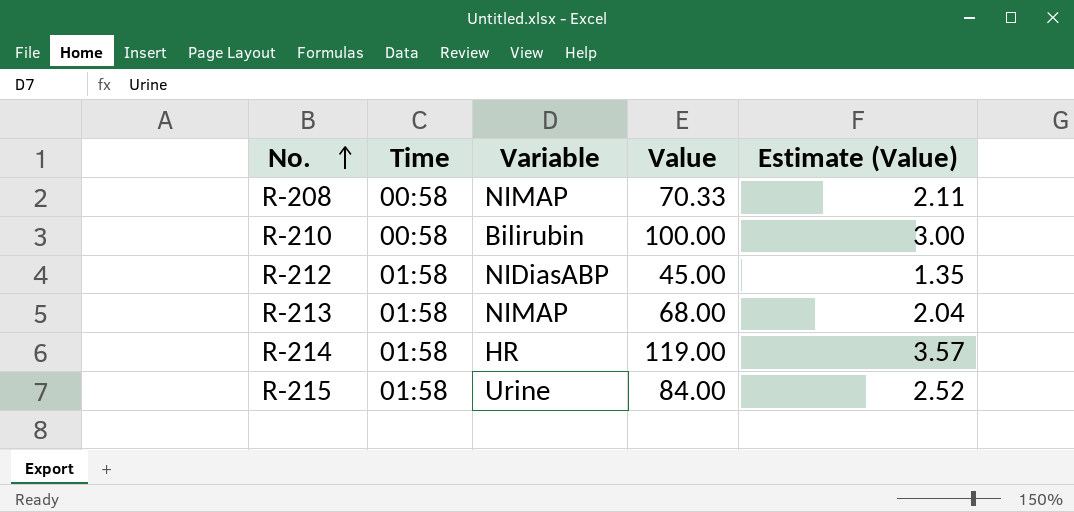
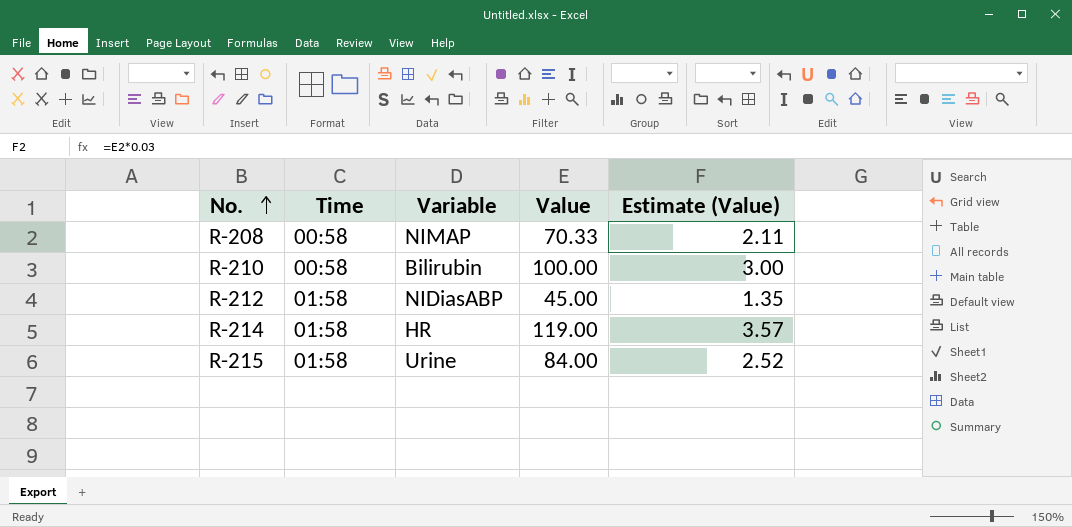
row R-213: 01:58 | NIMAP | 68.00 | 2.04 -> none

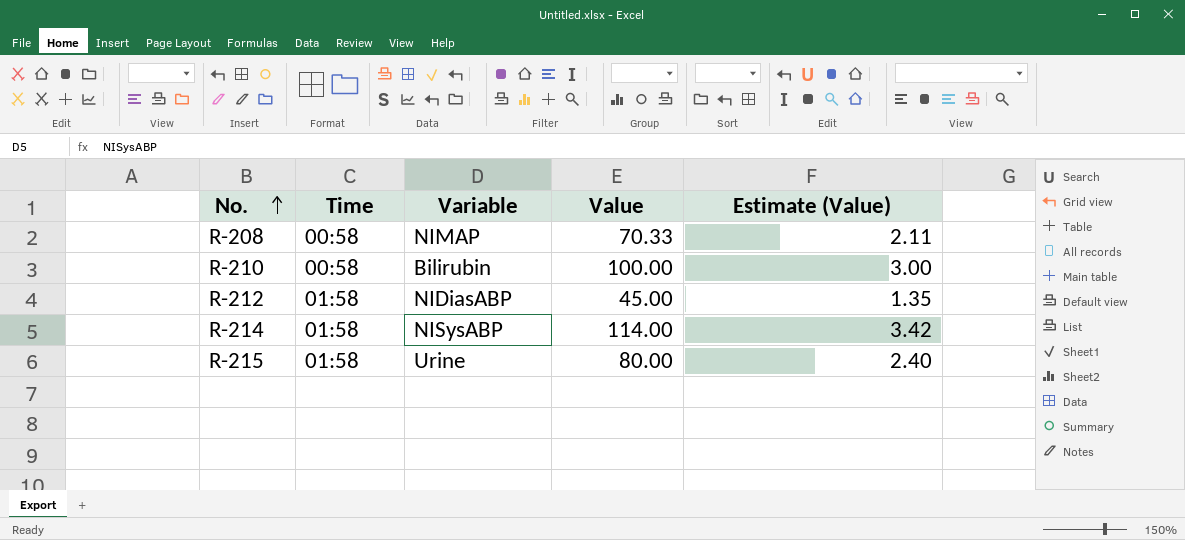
R-214 | Variable: HR -> NISysABP
R-214 | Value: 119.00 -> 114.00
R-214 | Estimate (Value): 3.57 -> 3.42
R-215 | Value: 84.00 -> 80.00
R-215 | Estimate (Value): 2.52 -> 2.40

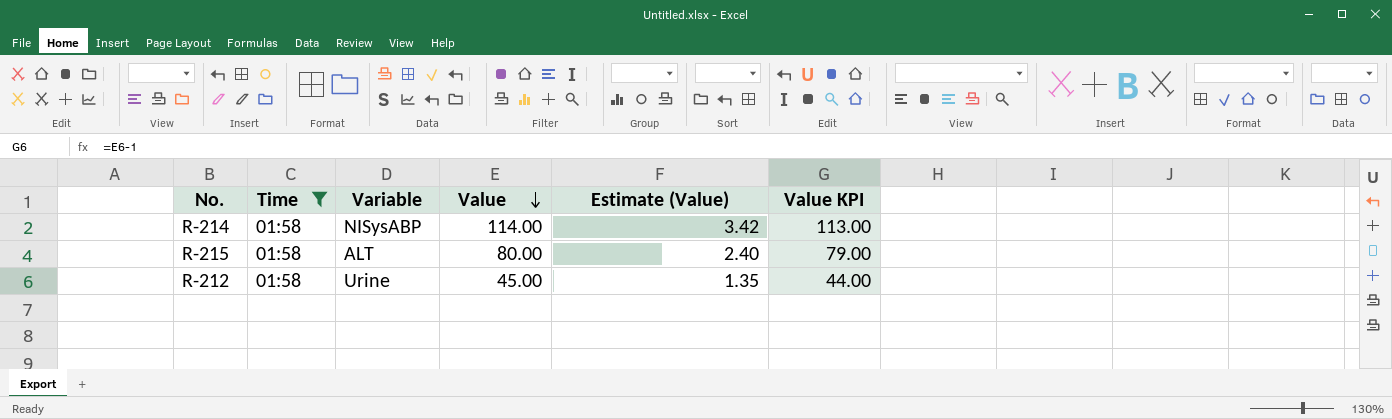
filter: none -> Time = 01:58
row order: No. ascending -> Value descending
column Value KPI | formula: none -> [Value] - 1
R-215 | Variable: Urine -> ALT
R-212 | Variable: NIDiasABP -> Urine

